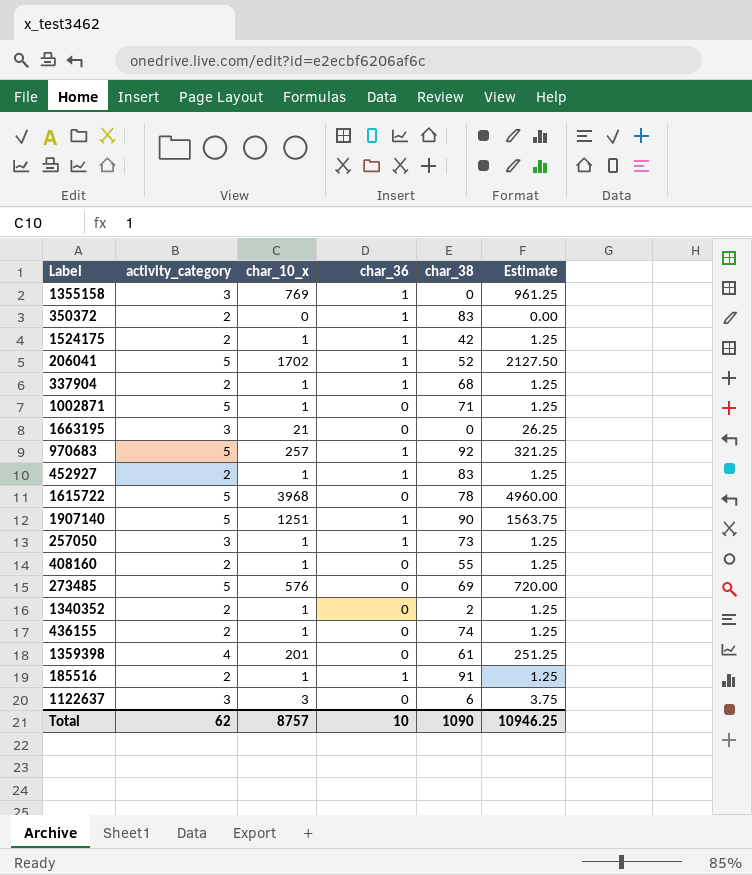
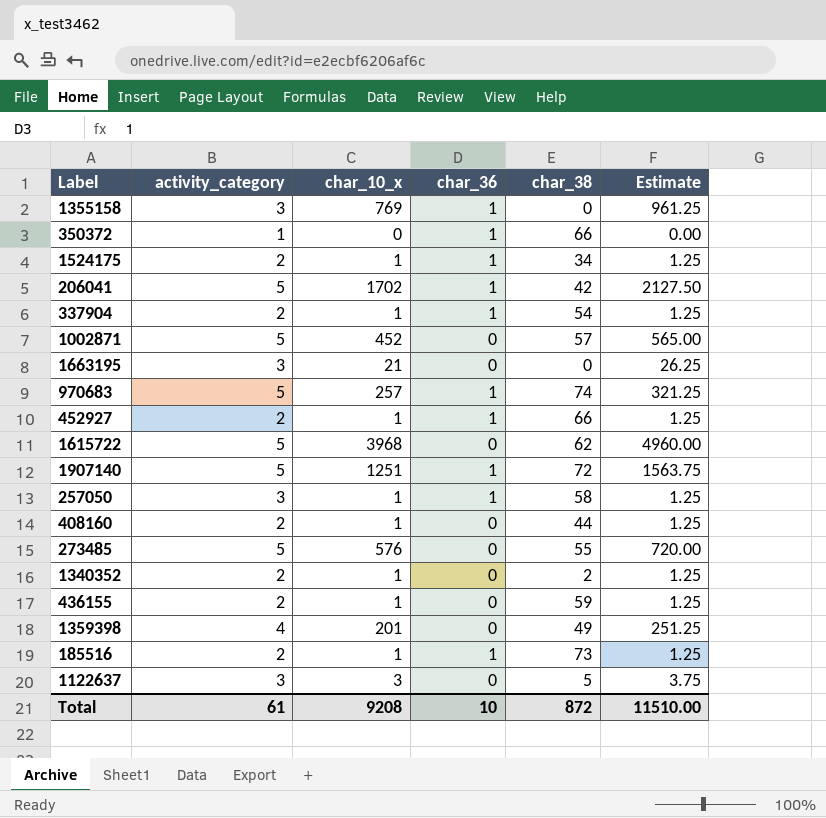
350372 | activity_category: 2 -> 1
350372 | char_38: 83 -> 66
1524175 | char_38: 42 -> 34
206041 | char_38: 52 -> 42
337904 | char_38: 68 -> 54
1002871 | char_10_x: 1 -> 452
1002871 | char_38: 71 -> 57
1002871 | Estimate: 1.25 -> 565.00
970683 | char_38: 92 -> 74
452927 | char_38: 83 -> 66
1615722 | char_38: 78 -> 62
1907140 | char_38: 90 -> 72
257050 | char_38: 73 -> 58
408160 | char_38: 55 -> 44
273485 | char_38: 69 -> 55
436155 | char_38: 74 -> 59
1359398 | char_38: 61 -> 49
185516 | char_38: 91 -> 73
1122637 | char_38: 6 -> 5
Total | activity_category: 62 -> 61
Total | char_10_x: 8757 -> 9208
Total | char_38: 1090 -> 872
Total | Estimate: 10946.25 -> 11510.00

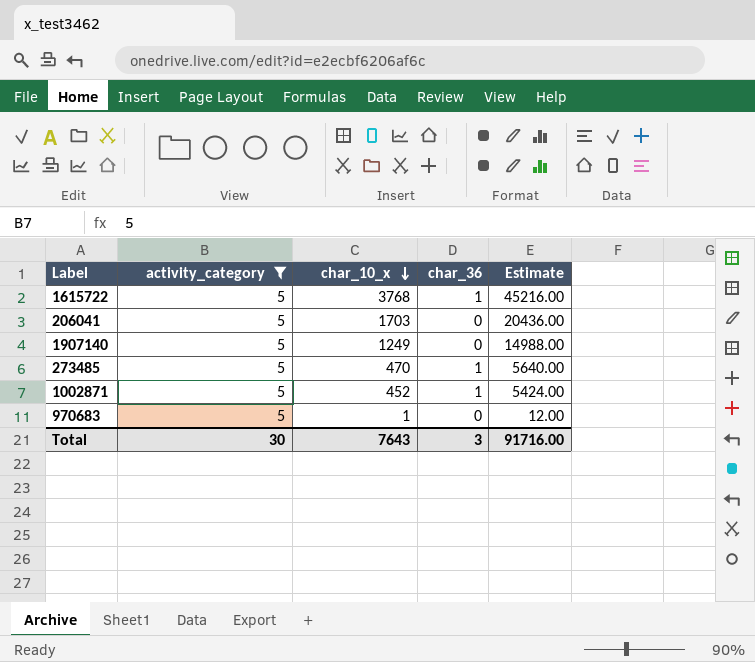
filter: none -> activity_category = 5
row order: none -> char_10_x descending
column char_38 | position: 5 -> none
column Estimate | formula: [char_10_x] * 1.25 -> [char_10_x] * 12
1615722 | char_10_x: 3968 -> 3768
1615722 | char_36: 0 -> 1
206041 | char_10_x: 1702 -> 1703
206041 | char_36: 1 -> 0
1907140 | char_10_x: 1251 -> 1249
1907140 | char_36: 1 -> 0
273485 | char_10_x: 576 -> 470
273485 | char_36: 0 -> 1
1002871 | char_36: 0 -> 1
970683 | char_10_x: 257 -> 1
970683 | char_36: 1 -> 0
Total | activity_category: 61 -> 30
Total | char_10_x: 9208 -> 7643
Total | char_36: 10 -> 3
Total | Estimate: 11510.00 -> 91716.00

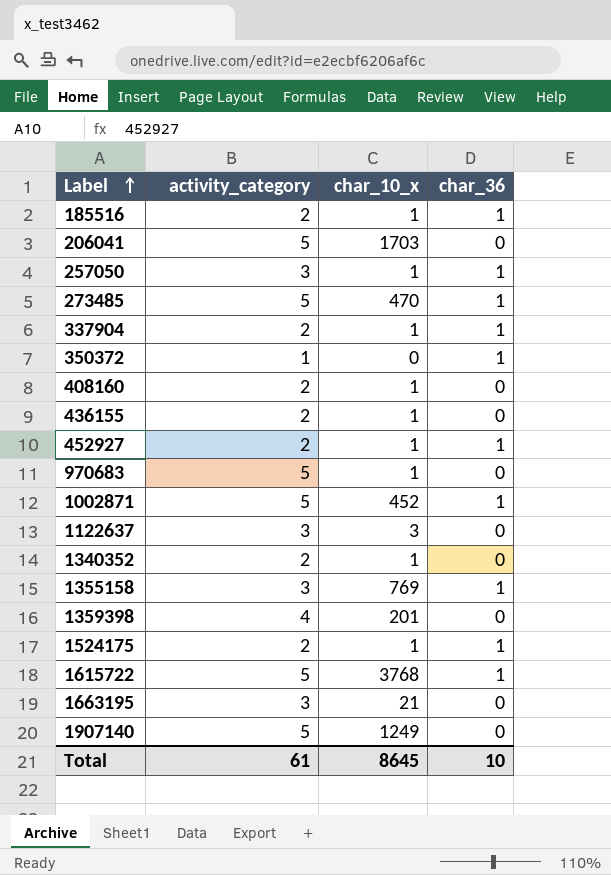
filter: activity_category = 5 -> none
row order: char_10_x descending -> Label ascending
column Estimate | formula: [char_10_x] * 12 -> none
Total | activity_category: 30 -> 61
Total | char_10_x: 7643 -> 8645
Total | char_36: 3 -> 10

